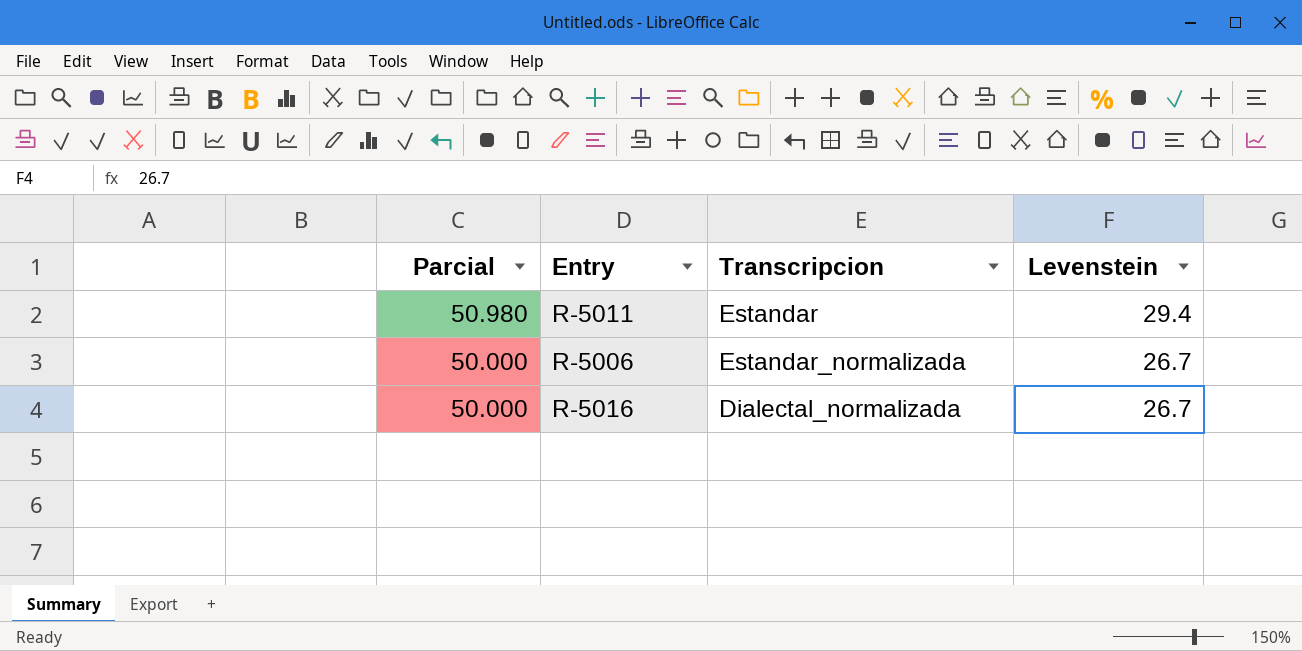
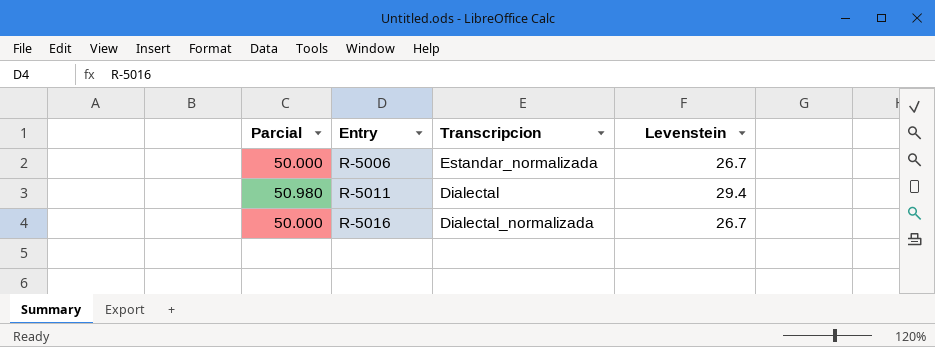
row order: Parcial descending -> Entry ascending
R-5011 | Transcripcion: Estandar -> Dialectal

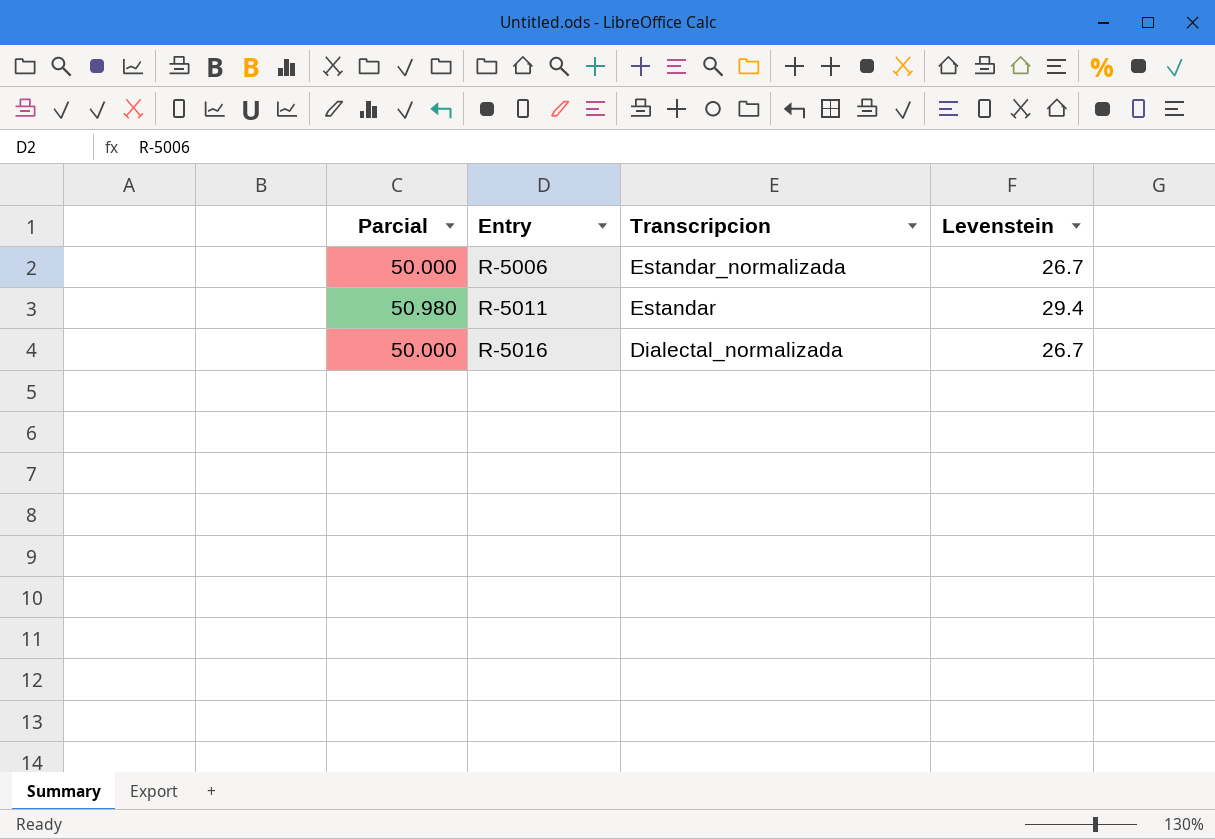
R-5011 | Transcripcion: Dialectal -> Estandar

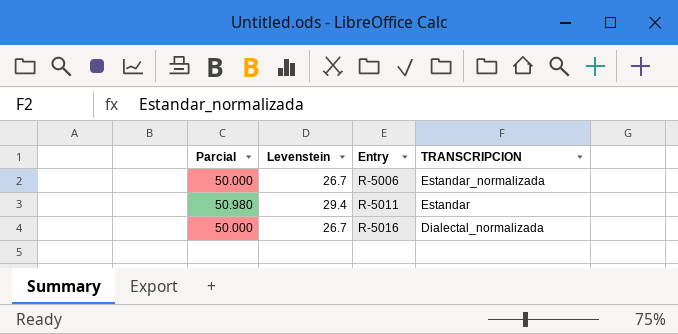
column Levenstein | position: 4 -> 2
column name: Transcripcion -> TRANSCRIPCION

